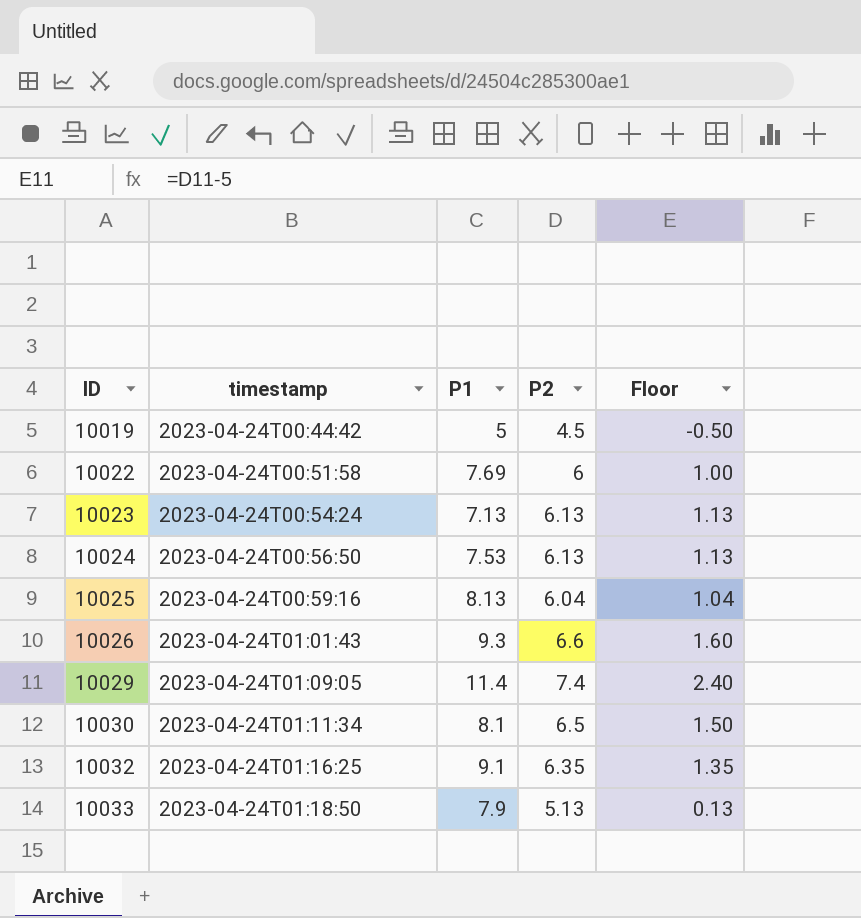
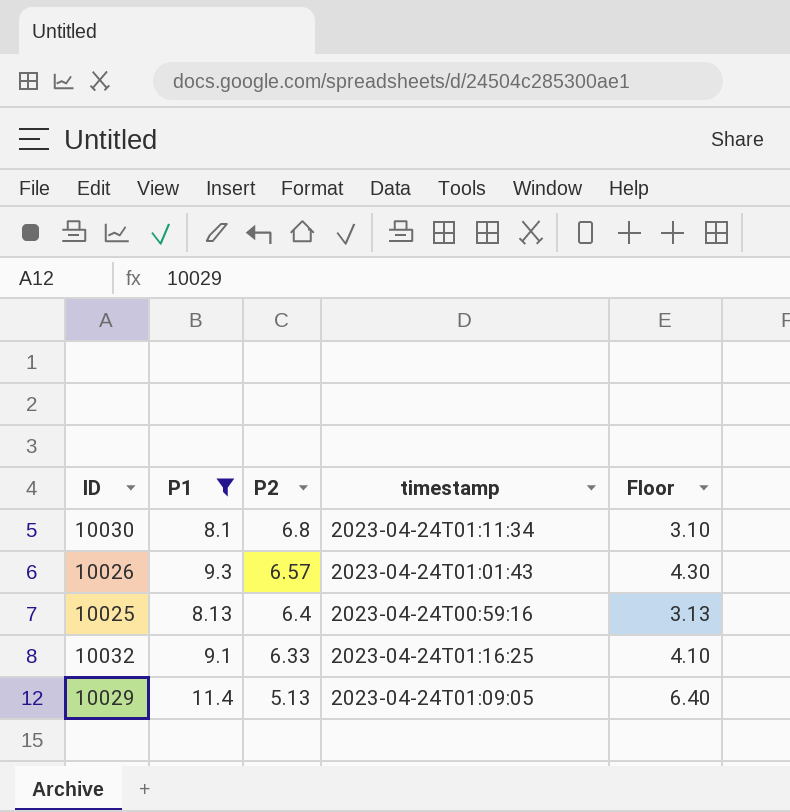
filter: none -> P1 >= 8.1
row order: ID ascending -> P2 descending
column timestamp | position: 2 -> 4
column Floor | formula: [P2] - 5 -> [P1] - 5
10030 | P2: 6.5 -> 6.8
10026 | P2: 6.6 -> 6.57
10025 | P2: 6.04 -> 6.4
10032 | P2: 6.35 -> 6.33
10029 | P2: 7.4 -> 5.13

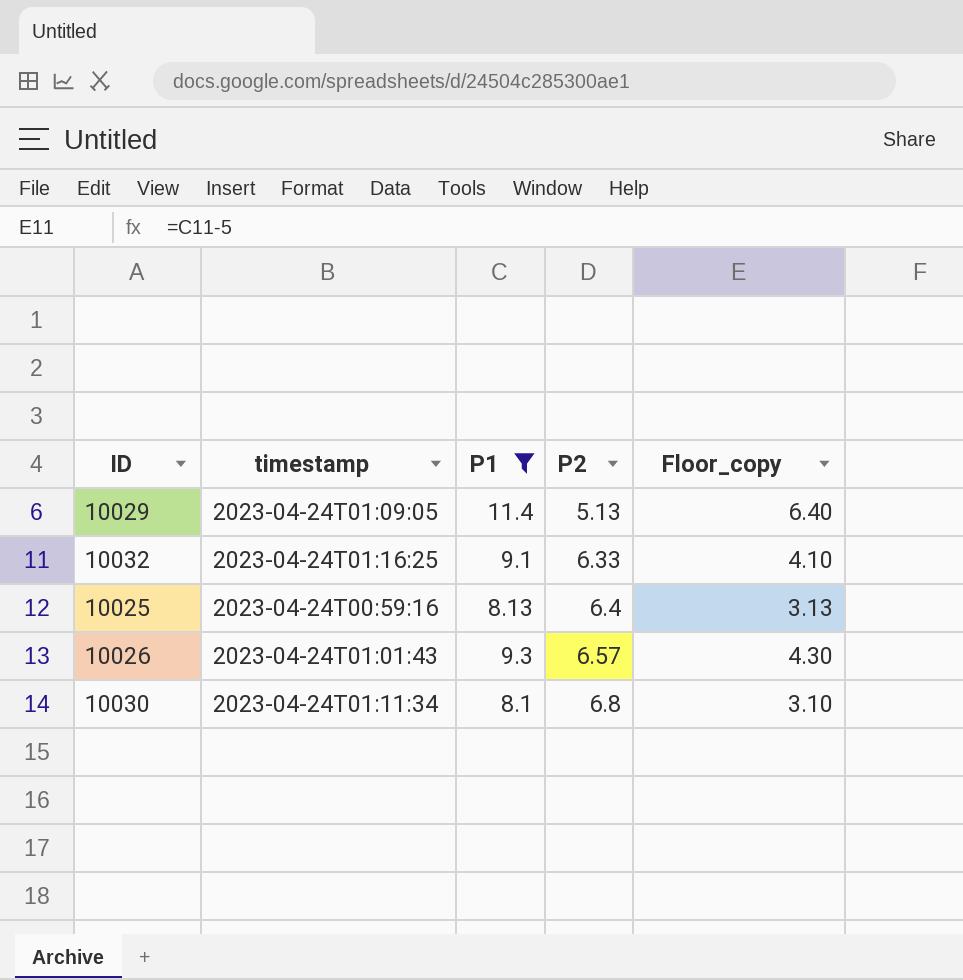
row order: P2 descending -> P2 ascending
column timestamp | position: 4 -> 2
column name: Floor -> Floor_copy

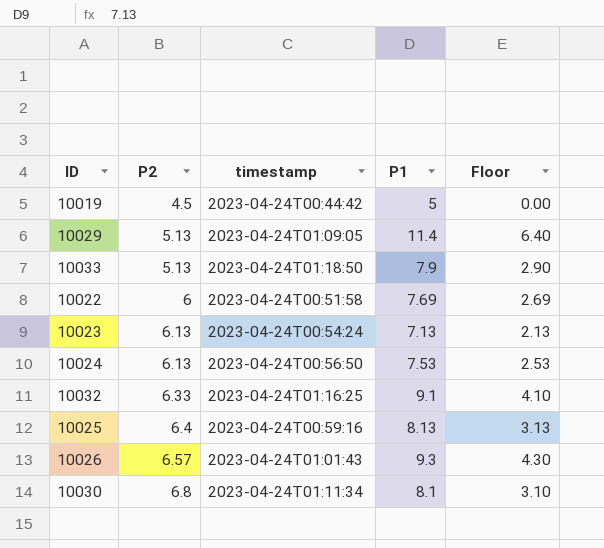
filter: P1 >= 8.1 -> none
column P2 | position: 4 -> 2
column name: Floor_copy -> Floor

